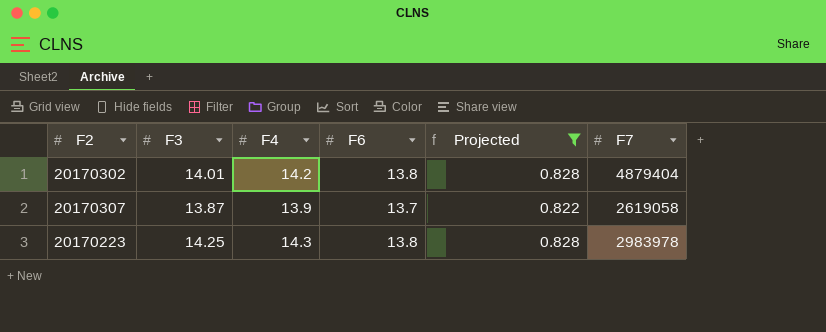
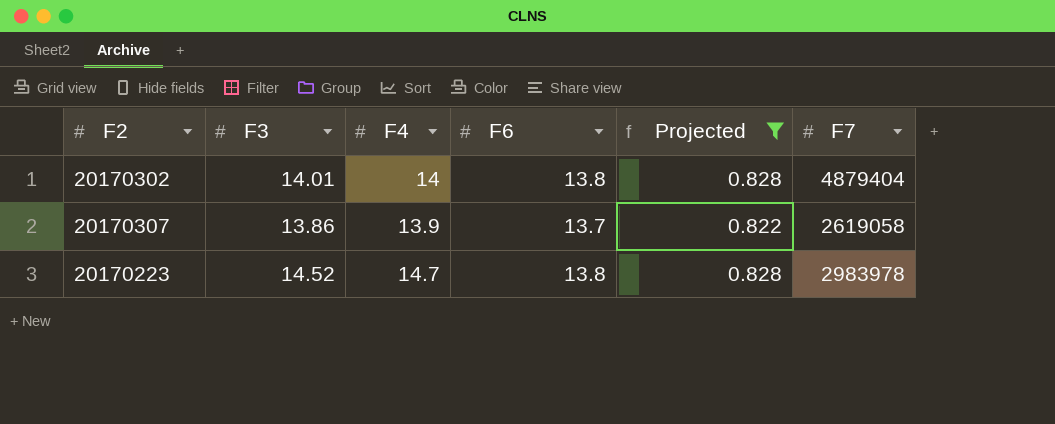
20170302 | F4: 14.2 -> 14
20170307 | F3: 13.87 -> 13.86
20170223 | F3: 14.25 -> 14.52
20170223 | F4: 14.3 -> 14.7

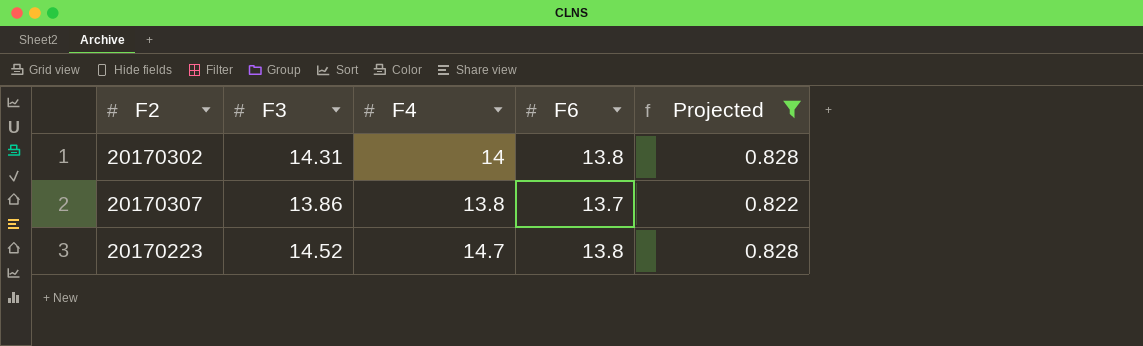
column F7 | position: 6 -> none
20170302 | F3: 14.01 -> 14.31
20170307 | F4: 13.9 -> 13.8

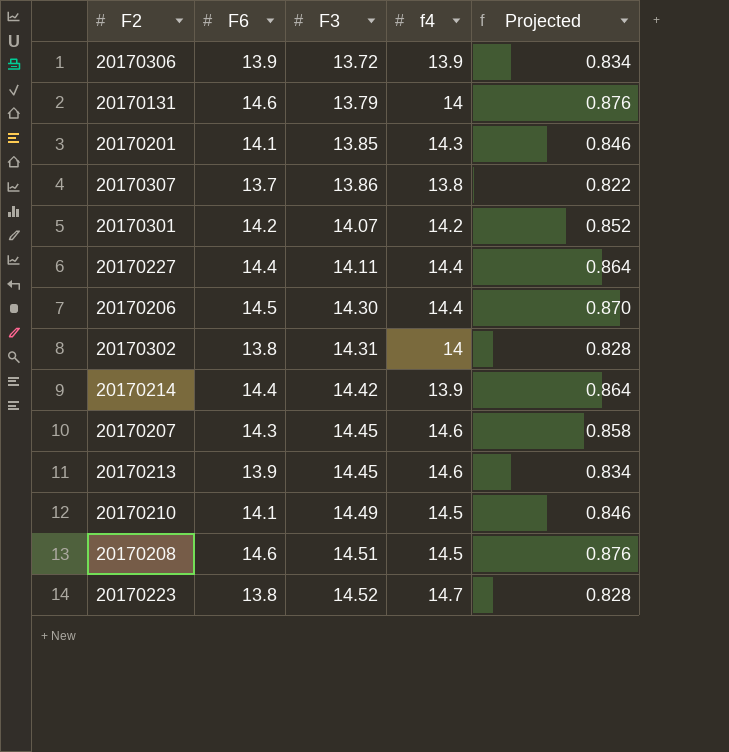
filter: Projected <= 0.828 -> none
row order: none -> F3 ascending
column F6 | position: 4 -> 2
column name: F4 -> f4

